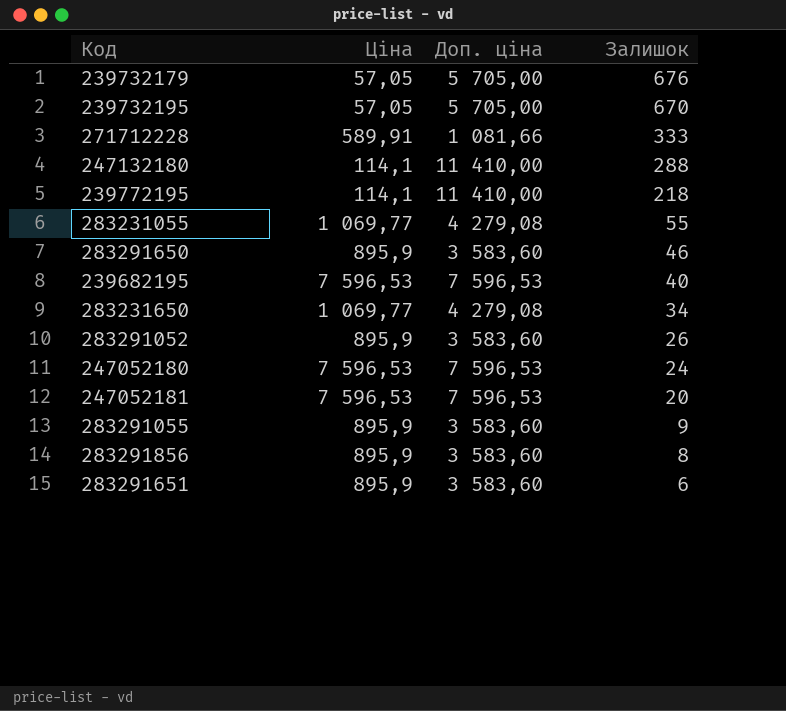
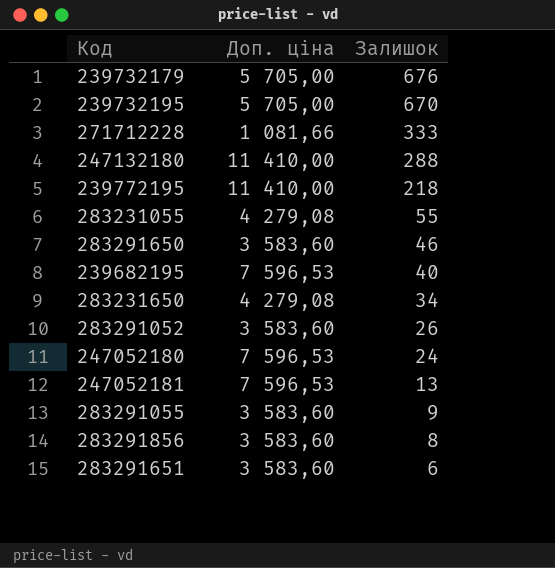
column Ціна | position: 2 -> none
247052181 | Залишок: 20 -> 13

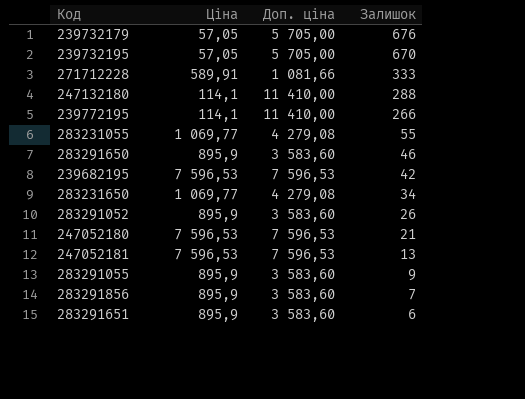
column Ціна | position: none -> 2
239772195 | Залишок: 218 -> 266
239682195 | Залишок: 40 -> 42
247052180 | Залишок: 24 -> 21
283291856 | Залишок: 8 -> 7

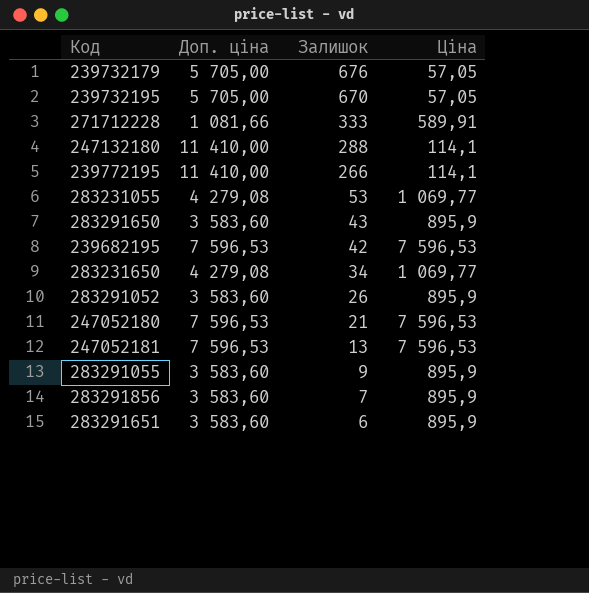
column Ціна | position: 2 -> 4
283231055 | Залишок: 55 -> 53
283291650 | Залишок: 46 -> 43

